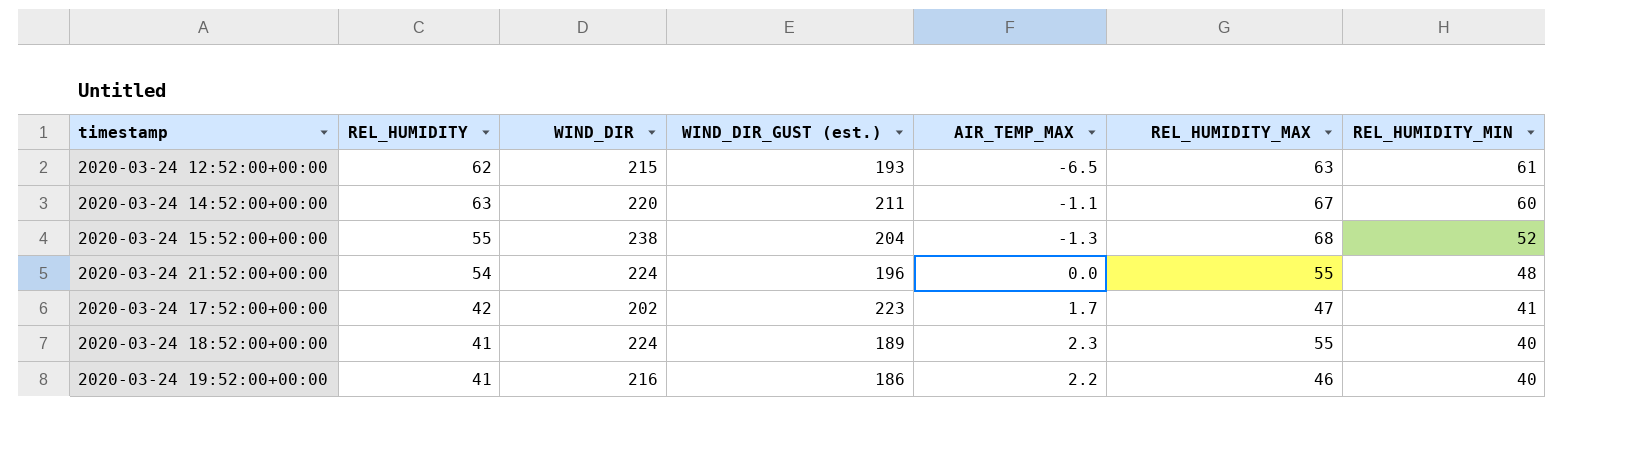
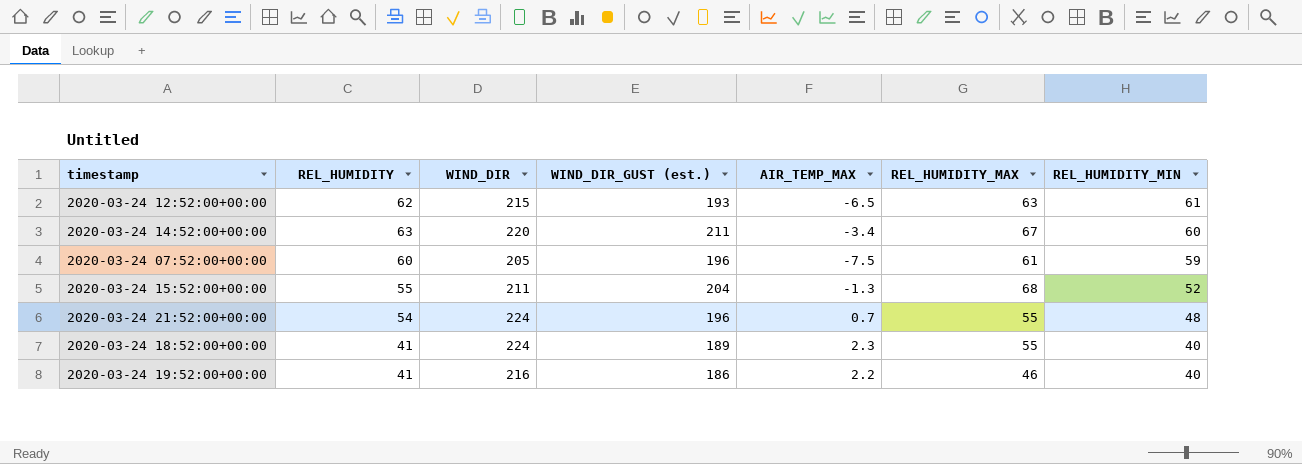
row 2020-03-24 17:52:00+00:00: 42 | 202 | 223 | 1.7 | 47 | 41 -> none
2020-03-24 14:52:00+00:00 | AIR_TEMP_MAX: -1.1 -> -3.4
row 2020-03-24 07:52:00+00:00: none -> 60 | 205 | 196 | -7.5 | 61 | 59
2020-03-24 15:52:00+00:00 | WIND_DIR: 238 -> 211
2020-03-24 21:52:00+00:00 | AIR_TEMP_MAX: 0.0 -> 0.7

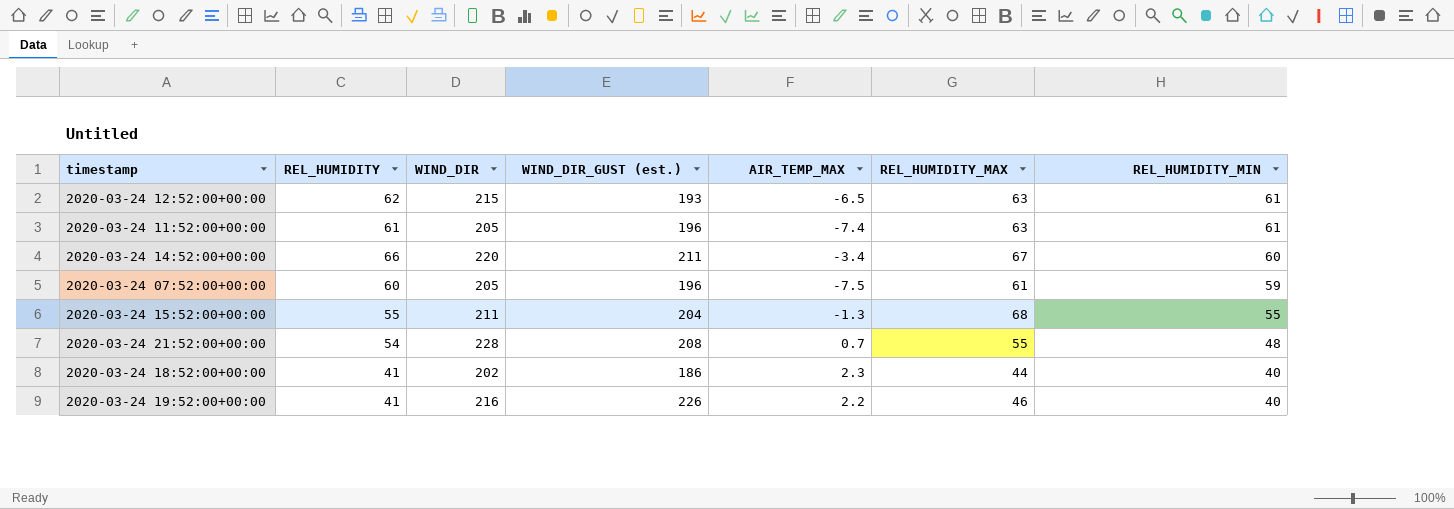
row 2020-03-24 11:52:00+00:00: none -> 61 | 205 | 196 | -7.4 | 63 | 61
2020-03-24 14:52:00+00:00 | REL_HUMIDITY: 63 -> 66
2020-03-24 15:52:00+00:00 | REL_HUMIDITY_MIN: 52 -> 55
2020-03-24 21:52:00+00:00 | WIND_DIR: 224 -> 228
2020-03-24 21:52:00+00:00 | WIND_DIR_GUST (est.): 196 -> 208
2020-03-24 18:52:00+00:00 | WIND_DIR: 224 -> 202
2020-03-24 18:52:00+00:00 | WIND_DIR_GUST (est.): 189 -> 186
2020-03-24 18:52:00+00:00 | REL_HUMIDITY_MAX: 55 -> 44
2020-03-24 19:52:00+00:00 | WIND_DIR_GUST (est.): 186 -> 226

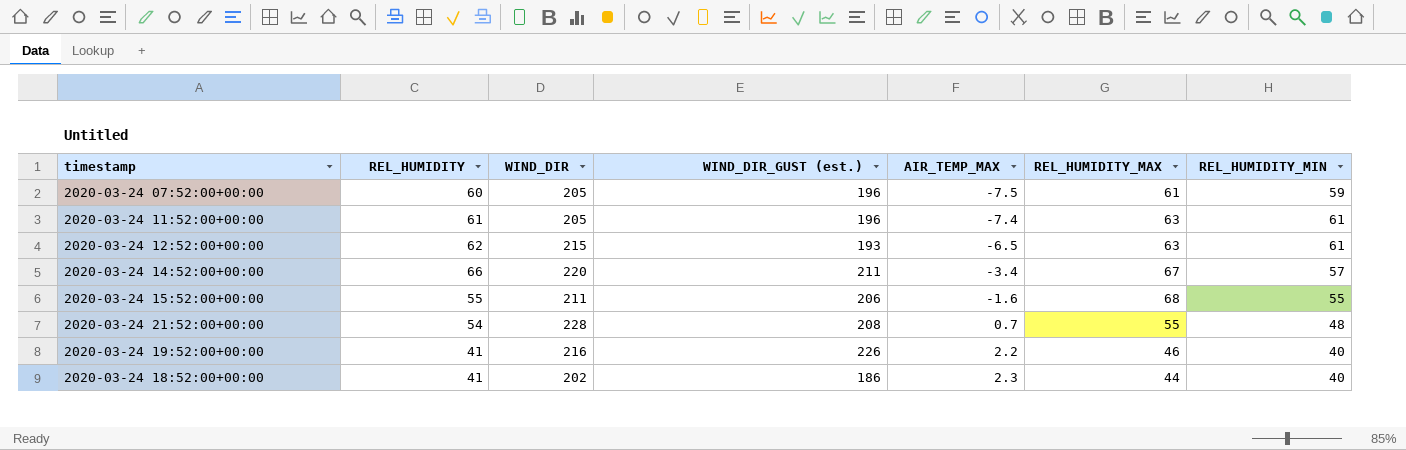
row order: REL_HUMIDITY_MIN descending -> AIR_TEMP_MAX ascending
2020-03-24 14:52:00+00:00 | REL_HUMIDITY_MIN: 60 -> 57
2020-03-24 15:52:00+00:00 | WIND_DIR_GUST (est.): 204 -> 206
2020-03-24 15:52:00+00:00 | AIR_TEMP_MAX: -1.3 -> -1.6

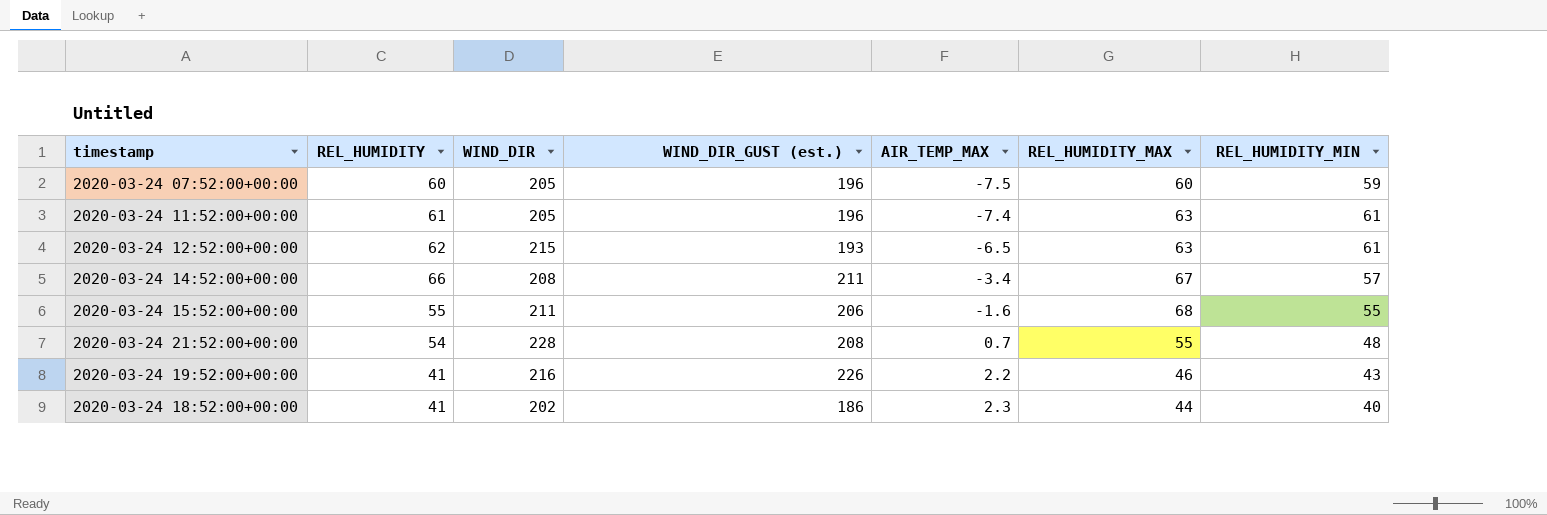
2020-03-24 07:52:00+00:00 | REL_HUMIDITY_MAX: 61 -> 60
2020-03-24 14:52:00+00:00 | WIND_DIR: 220 -> 208
2020-03-24 19:52:00+00:00 | REL_HUMIDITY_MIN: 40 -> 43

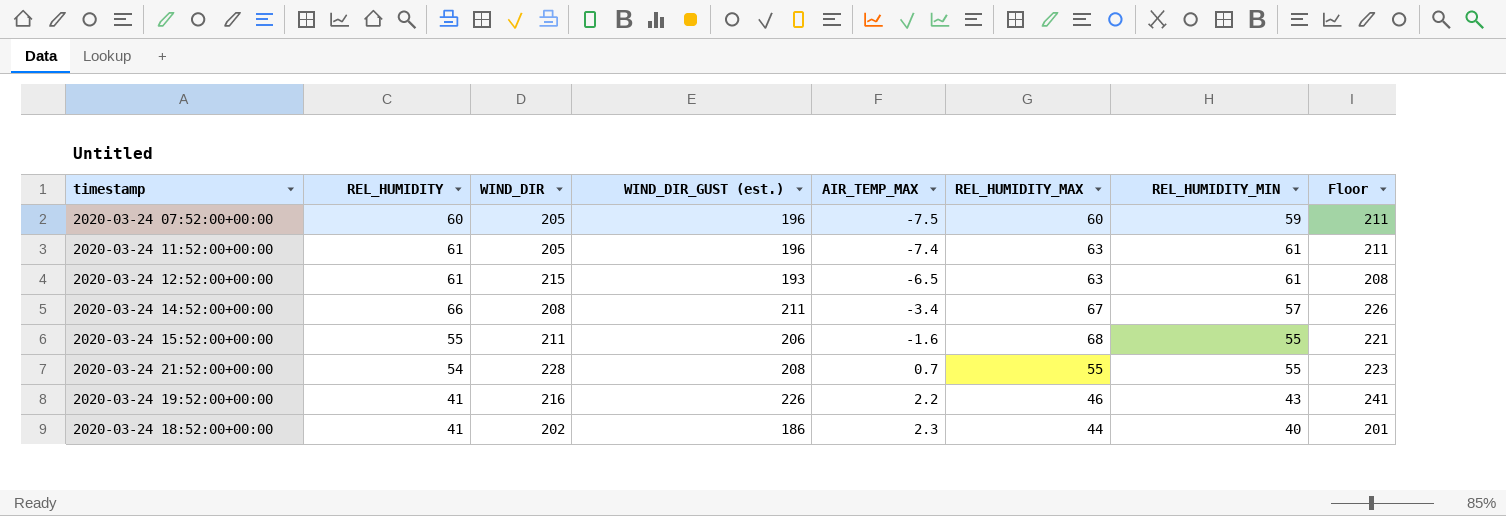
column Floor | formula: none -> [WIND_DIR_GUST (est.)] + 15
2020-03-24 12:52:00+00:00 | REL_HUMIDITY: 62 -> 61
2020-03-24 21:52:00+00:00 | REL_HUMIDITY_MIN: 48 -> 55

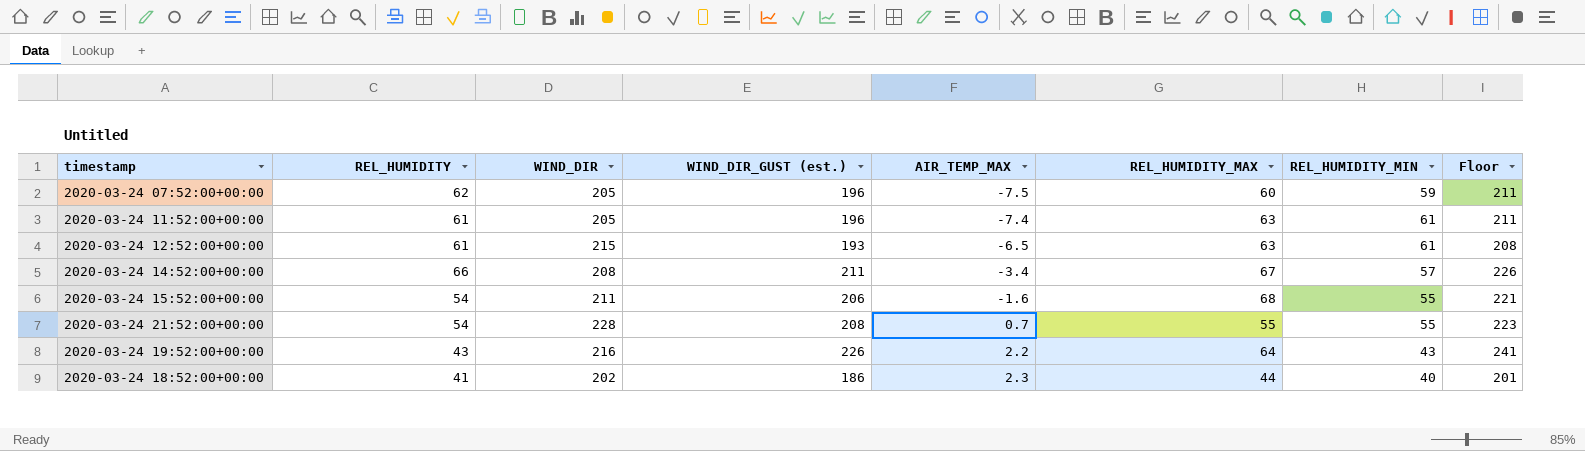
2020-03-24 07:52:00+00:00 | REL_HUMIDITY: 60 -> 62
2020-03-24 15:52:00+00:00 | REL_HUMIDITY: 55 -> 54
2020-03-24 19:52:00+00:00 | REL_HUMIDITY: 41 -> 43
2020-03-24 19:52:00+00:00 | REL_HUMIDITY_MAX: 46 -> 64

